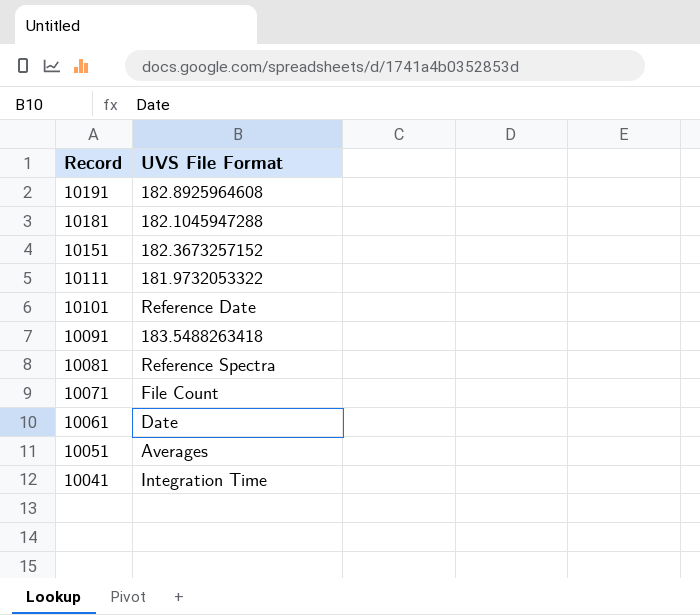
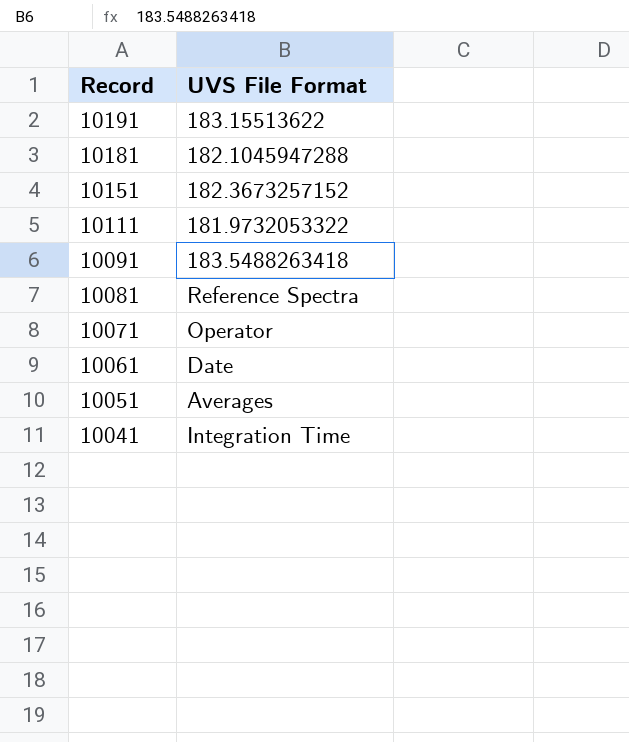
row 10101: Reference Date -> none
10191 | UVS File Format: 182.8925964608 -> 183.15513622
10071 | UVS File Format: File Count -> Operator

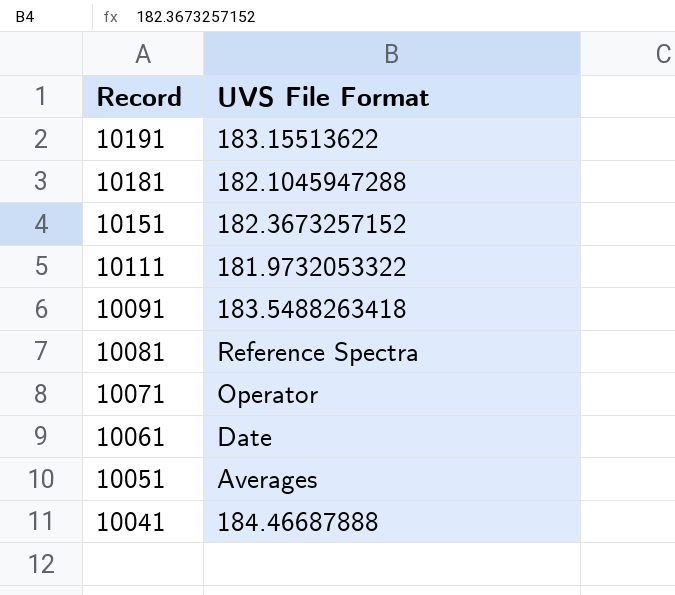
10041 | UVS File Format: Integration Time -> 184.46687888

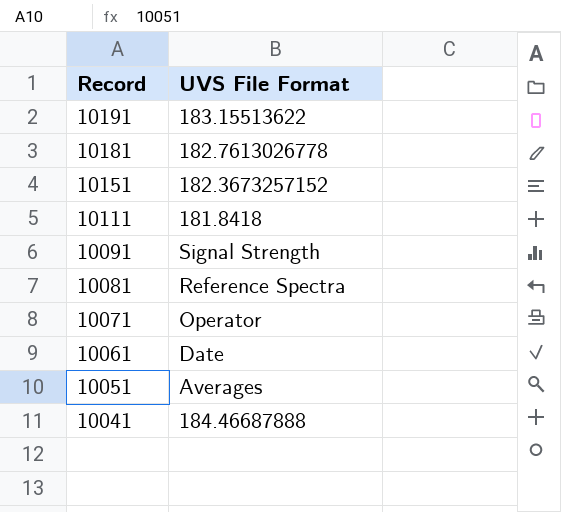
10181 | UVS File Format: 182.1045947288 -> 182.7613026778
10111 | UVS File Format: 181.9732053322 -> 181.8418
10091 | UVS File Format: 183.5488263418 -> Signal Strength

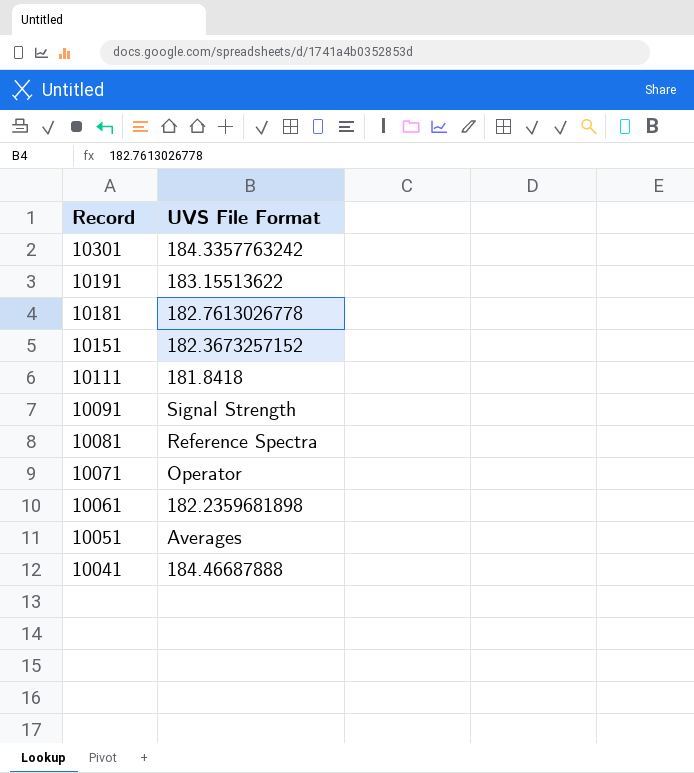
row 10301: none -> 184.3357763242
10061 | UVS File Format: Date -> 182.2359681898

